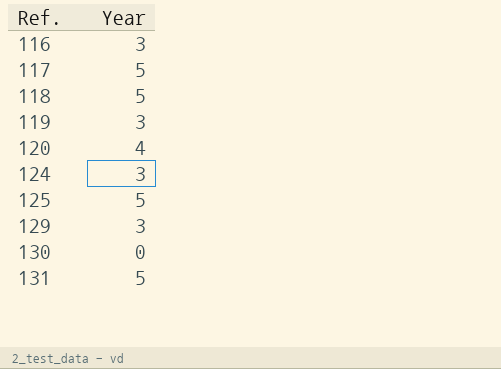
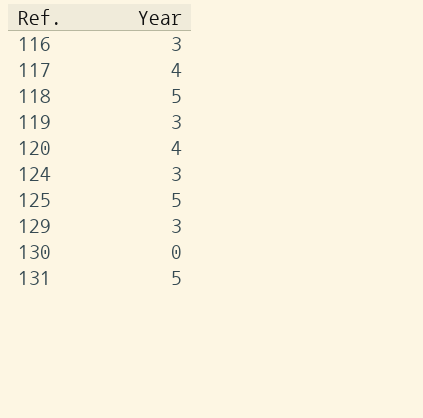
117 | Year: 5 -> 4

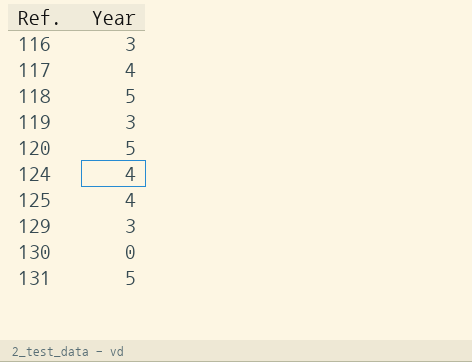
120 | Year: 4 -> 5
124 | Year: 3 -> 4
125 | Year: 5 -> 4

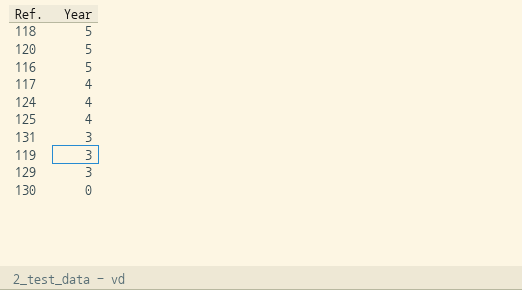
row order: Ref. ascending -> Year descending
116 | Year: 3 -> 5
131 | Year: 5 -> 3

